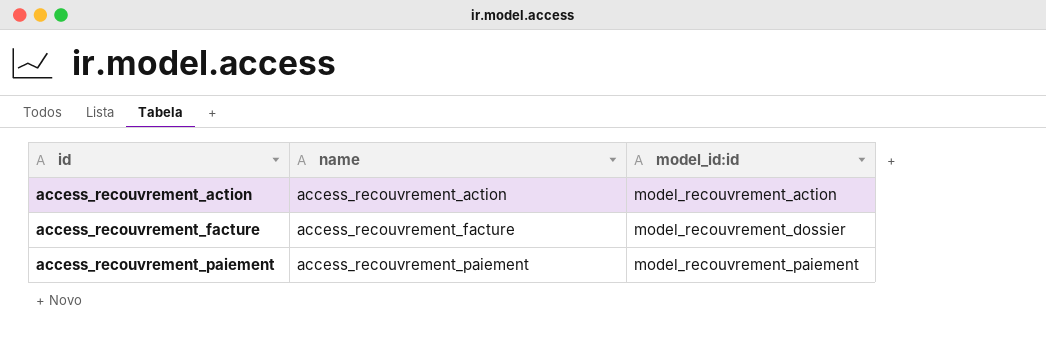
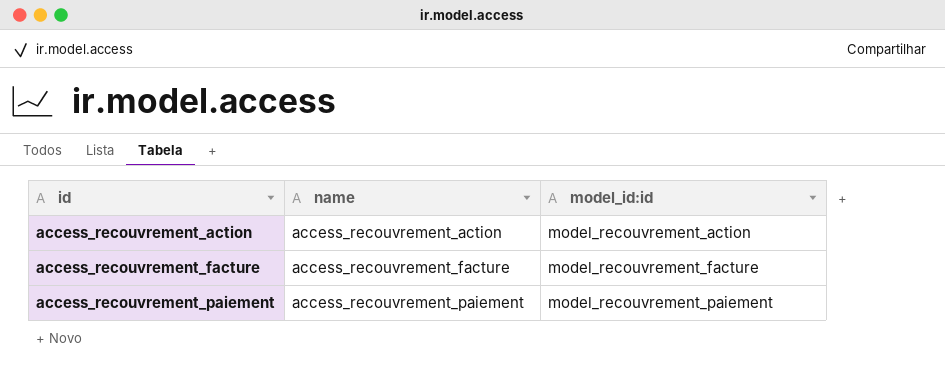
access_recouvrement_facture | model_id:id: model_recouvrement_dossier -> model_recouvrement_facture

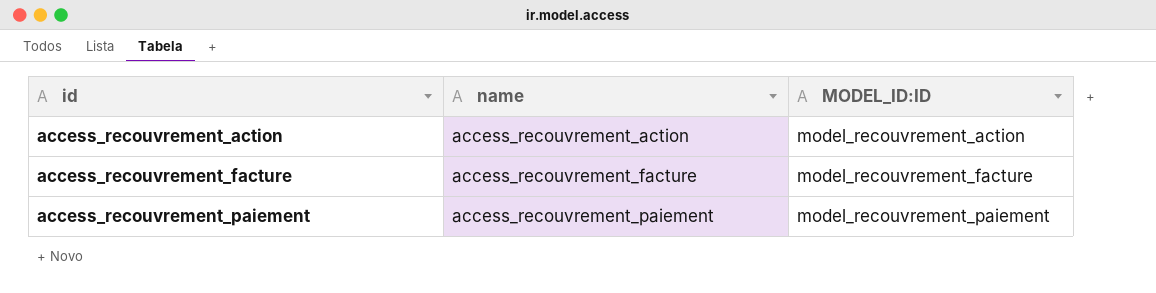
column name: model_id:id -> MODEL_ID:ID

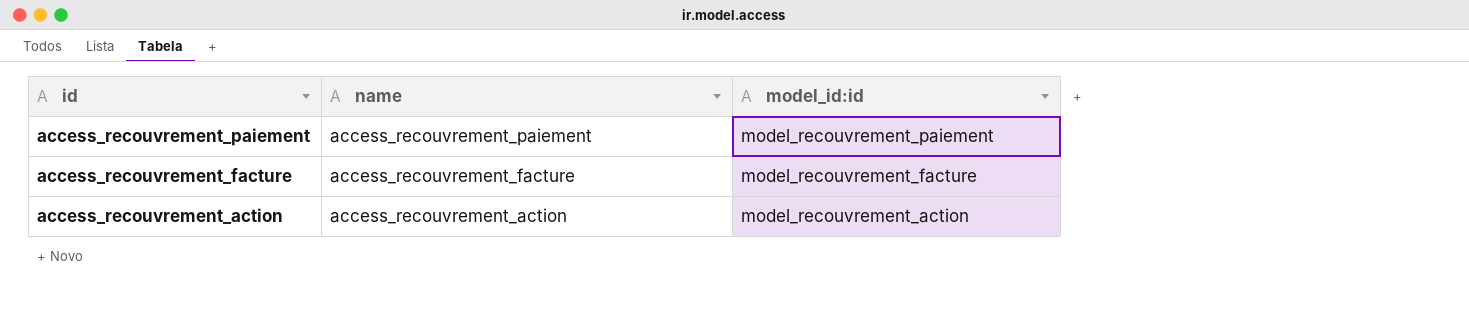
row order: id ascending -> id descending
column name: MODEL_ID:ID -> model_id:id

